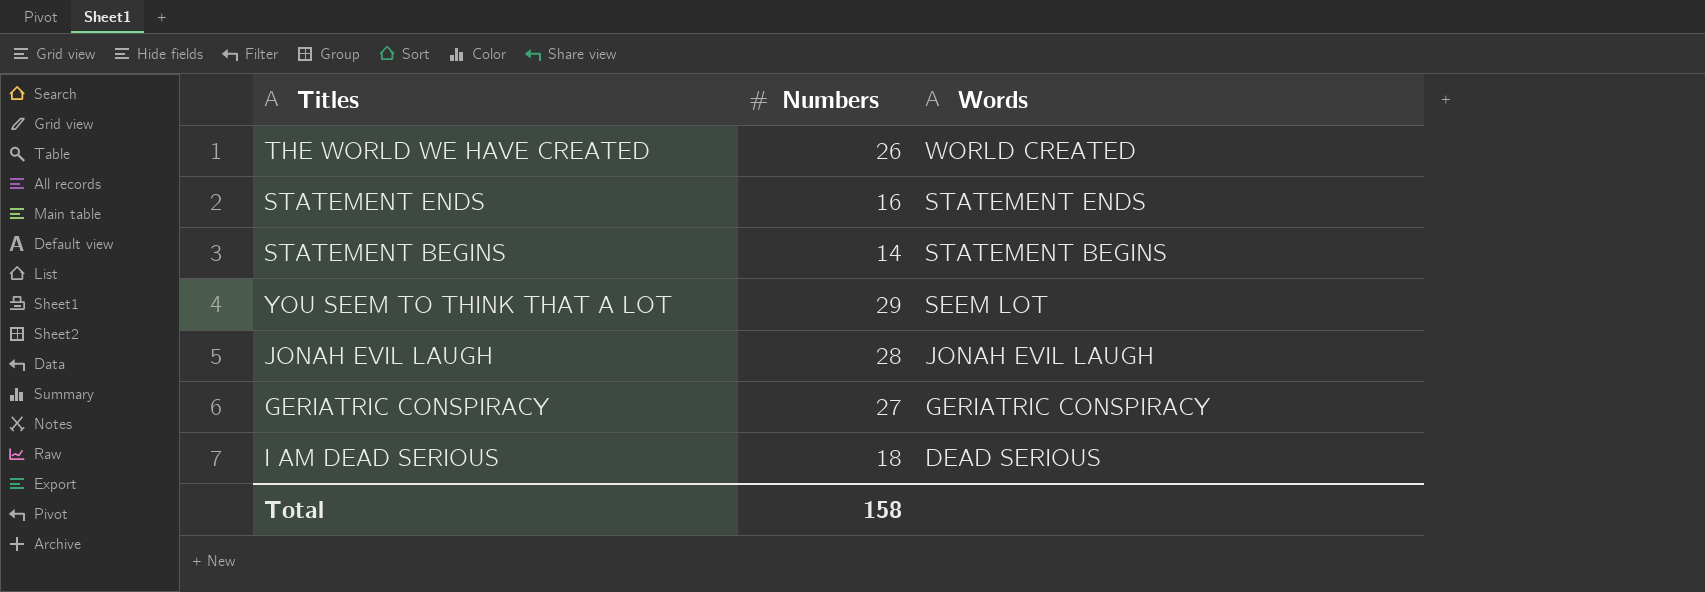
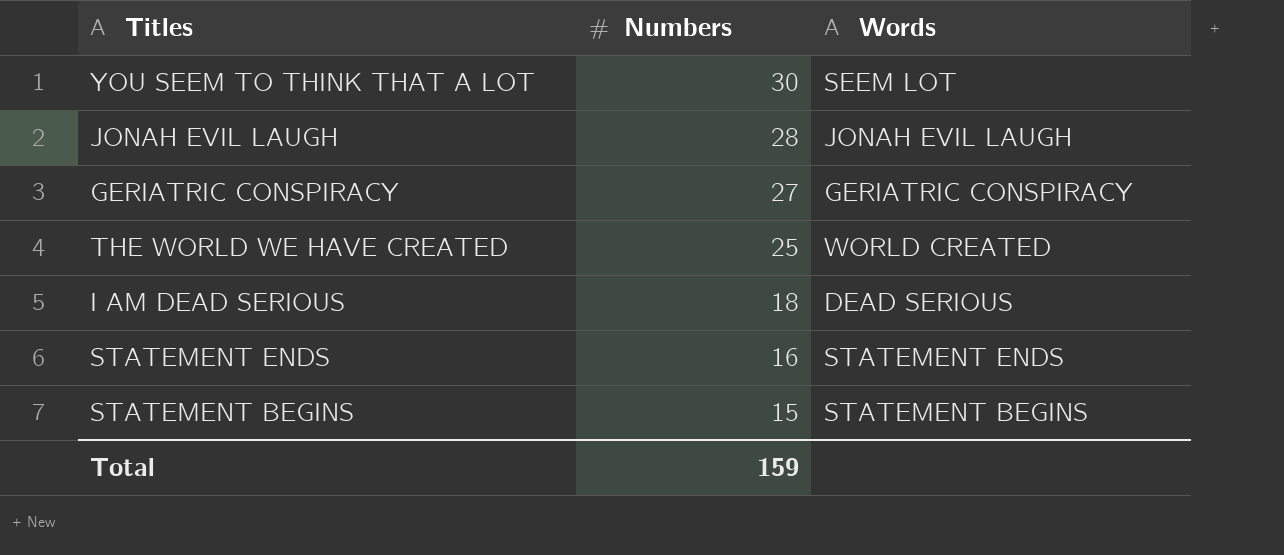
row order: Words descending -> Numbers descending
YOU SEEM TO THINK THAT A LOT | Numbers: 29 -> 30
THE WORLD WE HAVE CREATED | Numbers: 26 -> 25
STATEMENT BEGINS | Numbers: 14 -> 15
Total | Numbers: 158 -> 159

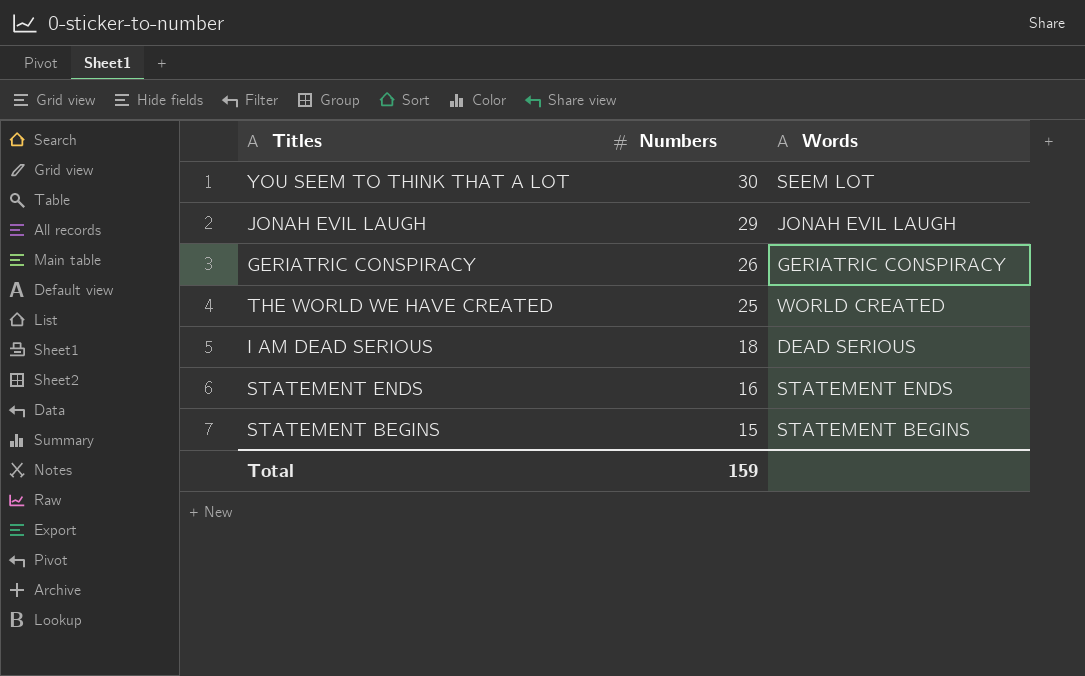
JONAH EVIL LAUGH | Numbers: 28 -> 29
GERIATRIC CONSPIRACY | Numbers: 27 -> 26

